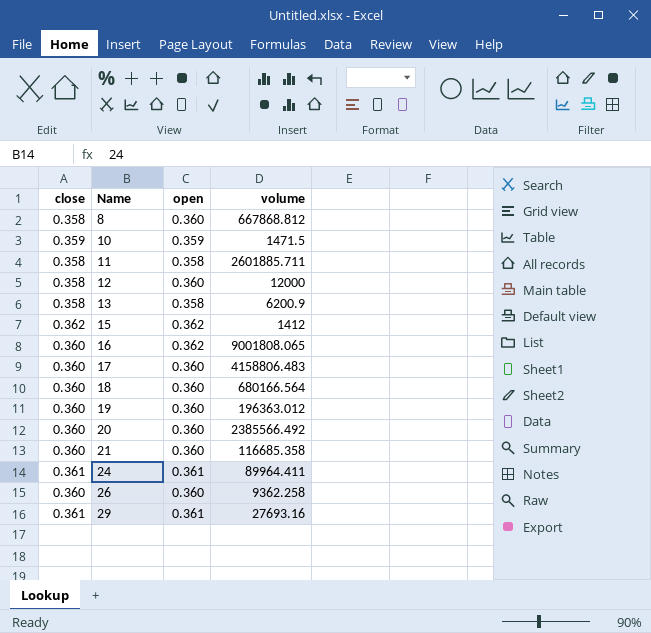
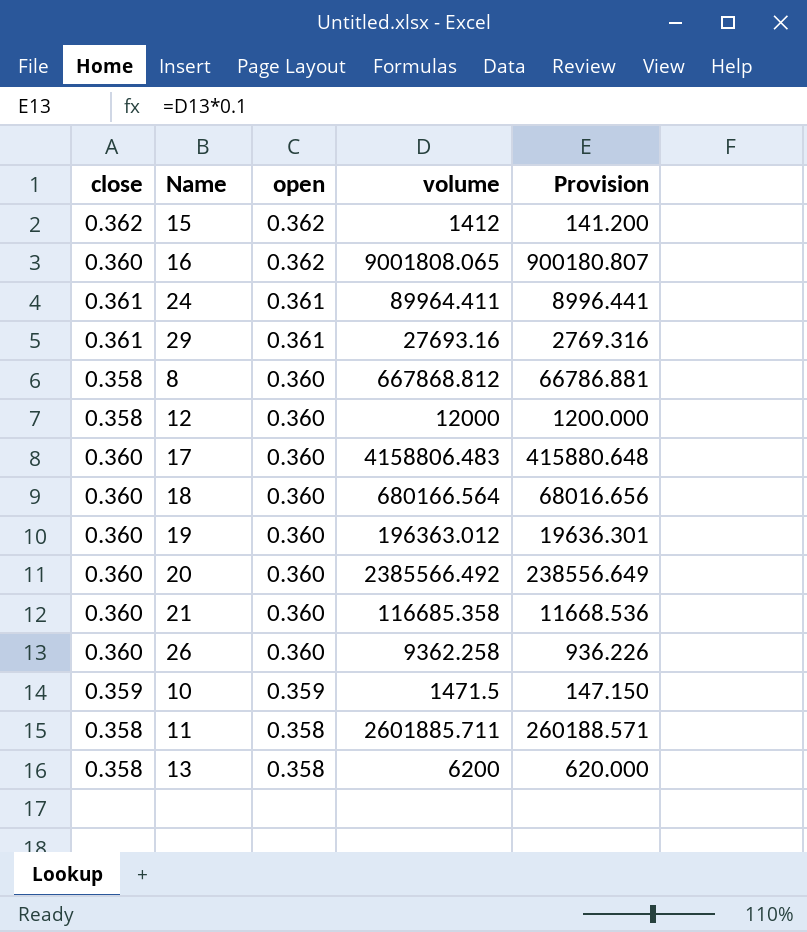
row order: Name ascending -> open descending
column Provision | formula: none -> [volume] * 0.1
13 | volume: 6200.9 -> 6200

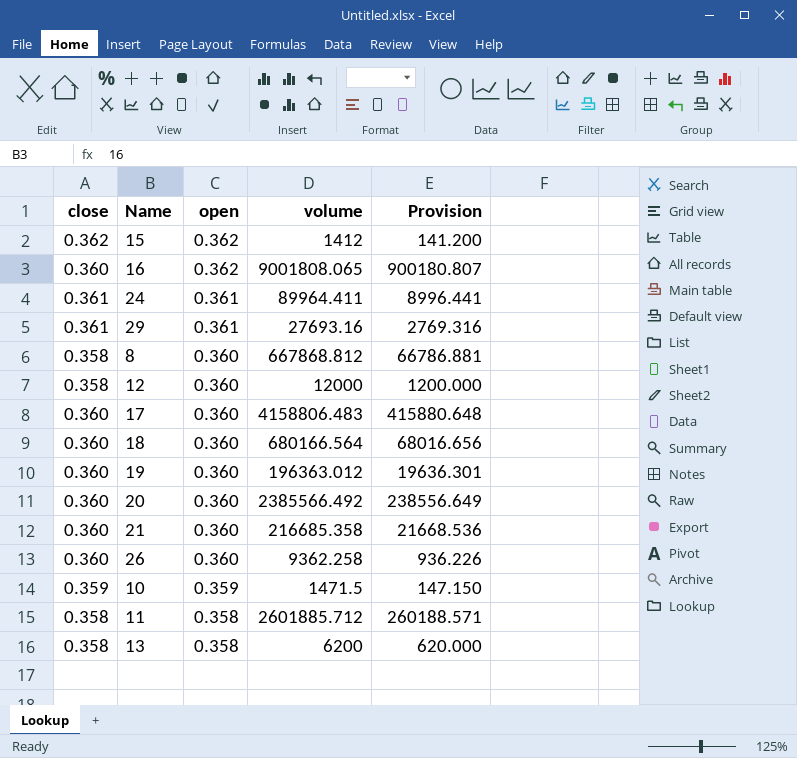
21 | volume: 116685.358 -> 216685.358
21 | Provision: 11668.536 -> 21668.536
11 | volume: 2601885.711 -> 2601885.712

